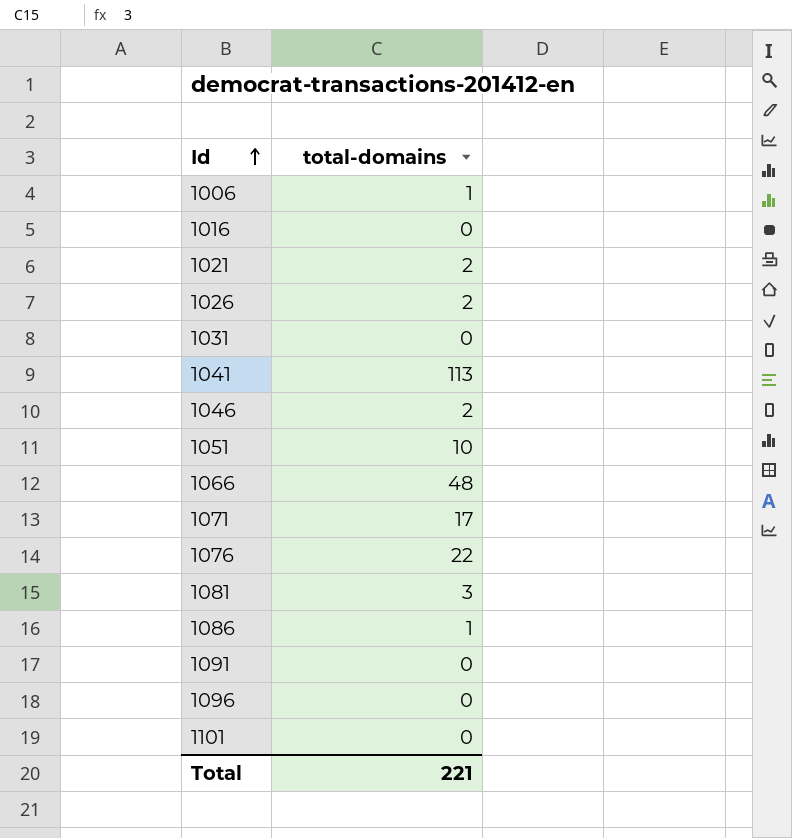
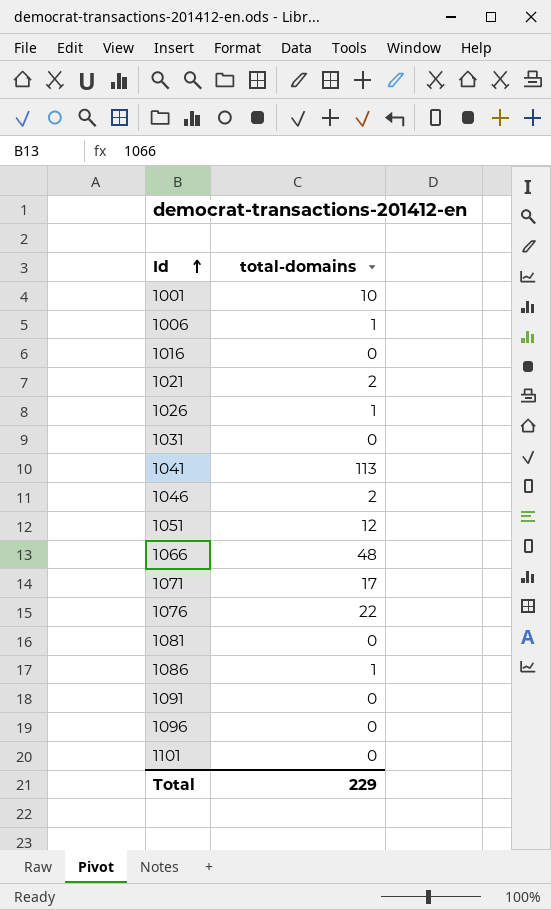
row 1001: none -> 10
1026 | total-domains: 2 -> 1
1051 | total-domains: 10 -> 12
1081 | total-domains: 3 -> 0
Total | total-domains: 221 -> 229

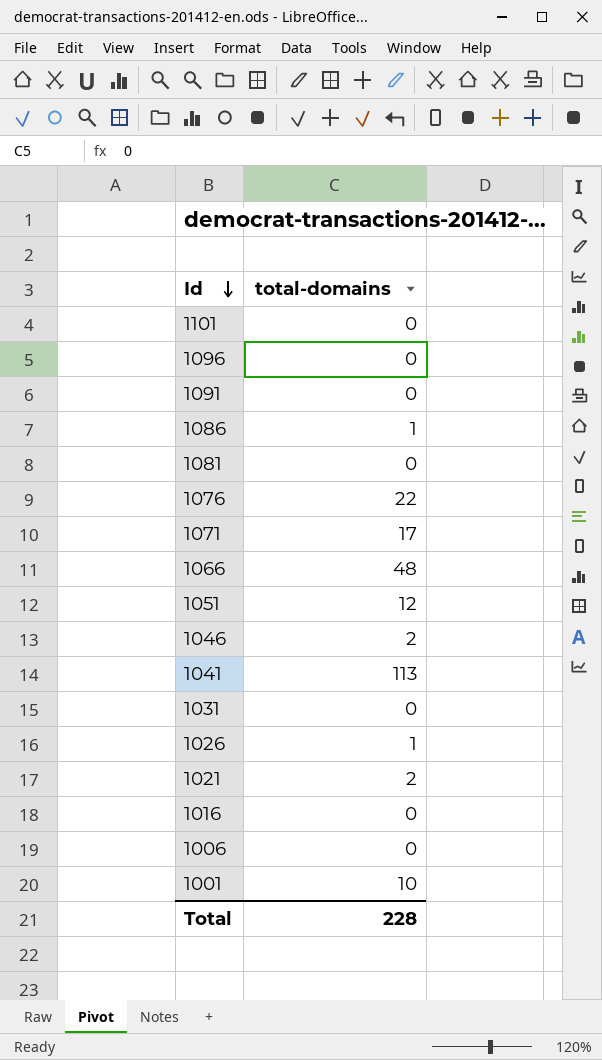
row order: Id ascending -> Id descending
1006 | total-domains: 1 -> 0
Total | total-domains: 229 -> 228

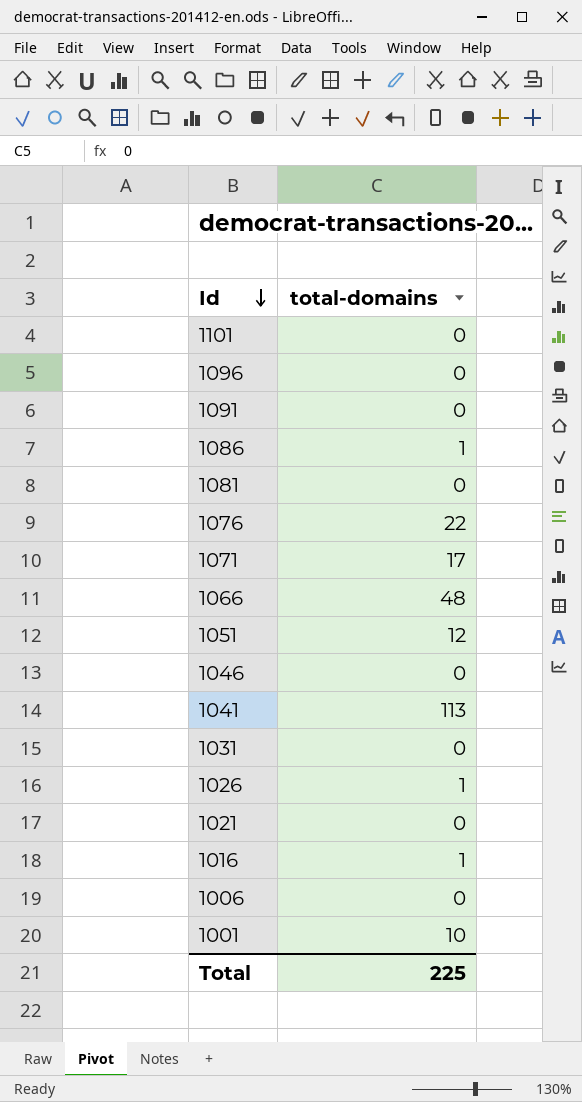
1046 | total-domains: 2 -> 0
1021 | total-domains: 2 -> 0
1016 | total-domains: 0 -> 1
Total | total-domains: 228 -> 225

